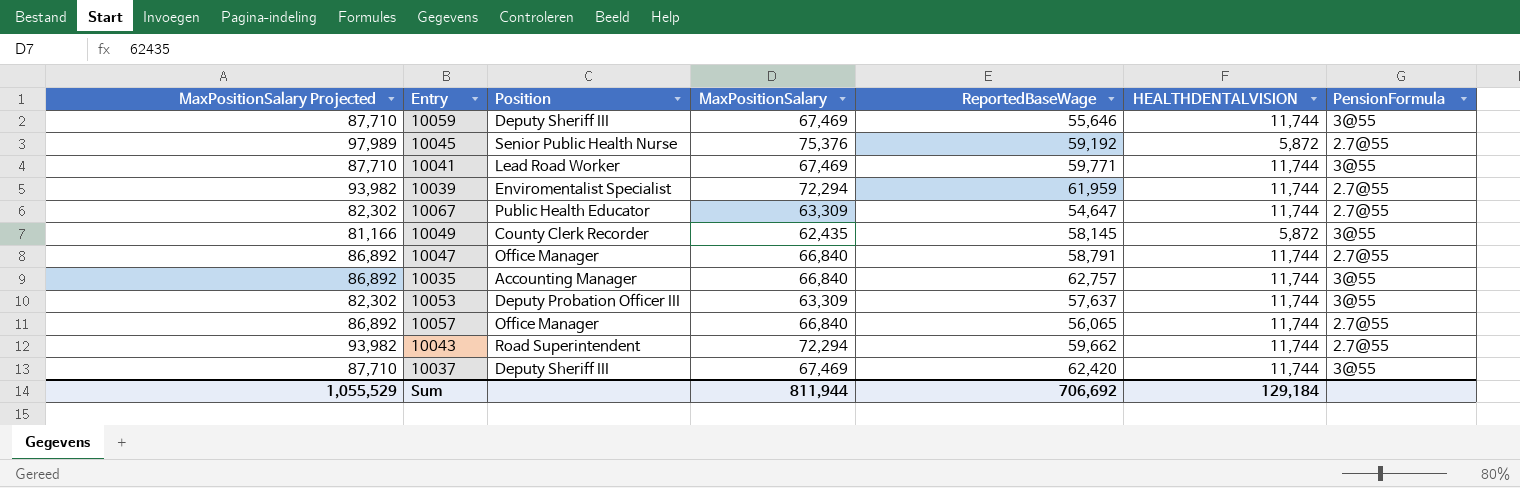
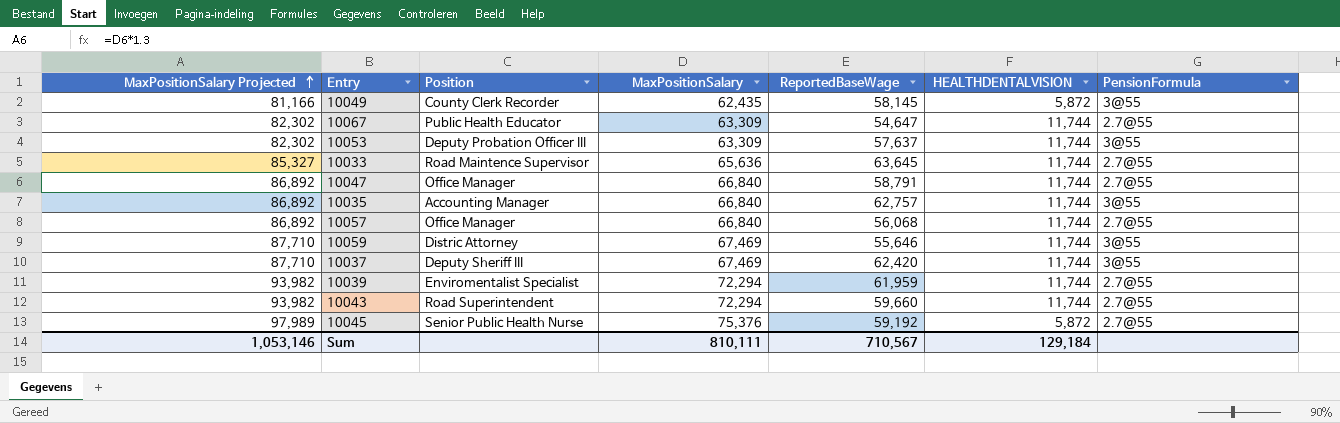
row order: none -> MaxPositionSalary Projected ascending
row 10041: 87,710 | Lead Road Worker | 67,469 | 59,771 | 11,744 | 3@55 -> none
row 10033: none -> 85,327 | Road Maintence Supervisor | 65,636 | 63,645 | 11,744 | 2.7@55
10057 | ReportedBaseWage: 56,065 -> 56,068
10059 | Position: Deputy Sheriff III -> Distric Attorney
10043 | ReportedBaseWage: 59,662 -> 59,660
Sum | MaxPositionSalary Projected: 1,055,529 -> 1,053,146
Sum | MaxPositionSalary: 811,944 -> 810,111
Sum | ReportedBaseWage: 706,692 -> 710,567

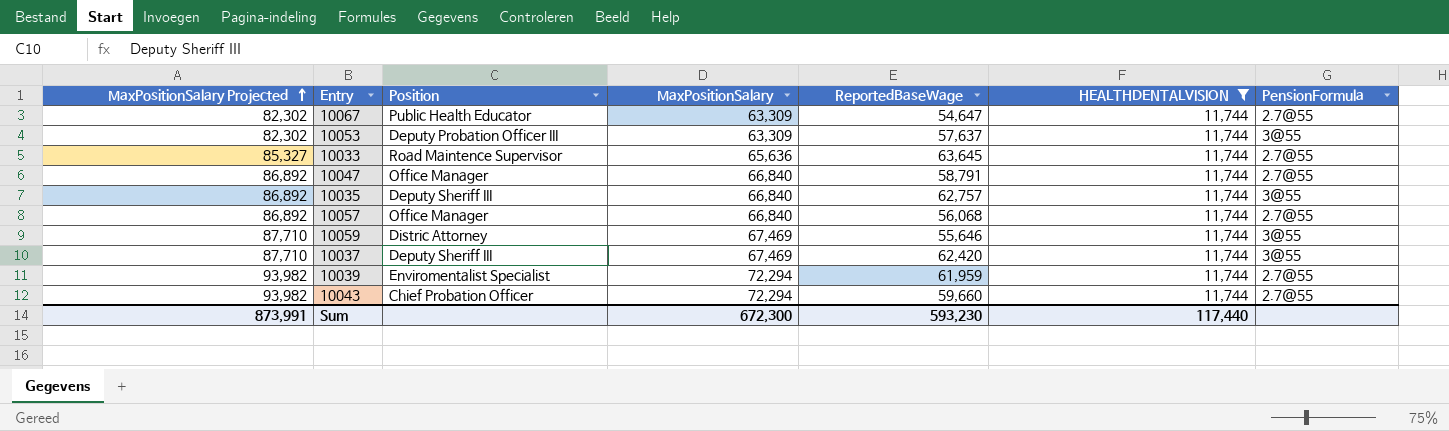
filter: none -> HEALTHDENTALVISION = 11,744
10035 | Position: Accounting Manager -> Deputy Sheriff III
10043 | Position: Road Superintendent -> Chief Probation Officer
Sum | MaxPositionSalary Projected: 1,053,146 -> 873,991
Sum | MaxPositionSalary: 810,111 -> 672,300
Sum | ReportedBaseWage: 710,567 -> 593,230
Sum | HEALTHDENTALVISION: 129,184 -> 117,440

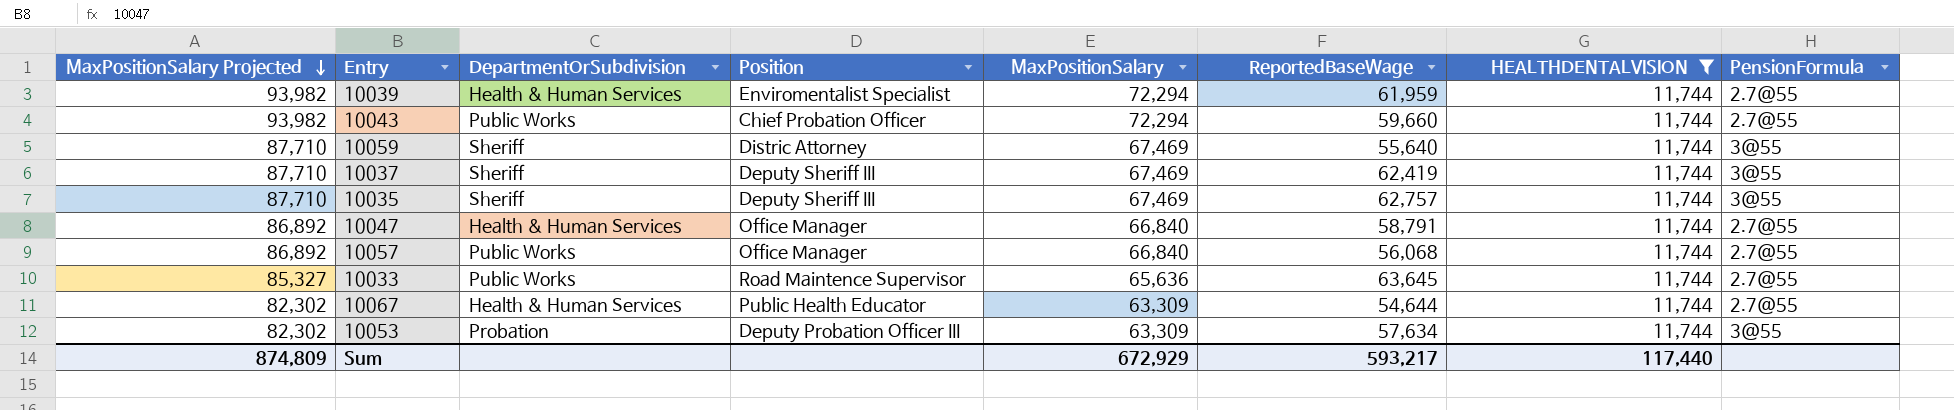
row order: MaxPositionSalary Projected ascending -> MaxPositionSalary Projected descending
column DepartmentOrSubdivision | position: none -> 3
10059 | ReportedBaseWage: 55,646 -> 55,640
10037 | ReportedBaseWage: 62,420 -> 62,419
10035 | MaxPositionSalary Projected: 86,892 -> 87,710
10035 | MaxPositionSalary: 66,840 -> 67,469
10067 | ReportedBaseWage: 54,647 -> 54,644
10053 | ReportedBaseWage: 57,637 -> 57,634
Sum | MaxPositionSalary Projected: 873,991 -> 874,809
Sum | MaxPositionSalary: 672,300 -> 672,929
Sum | ReportedBaseWage: 593,230 -> 593,217

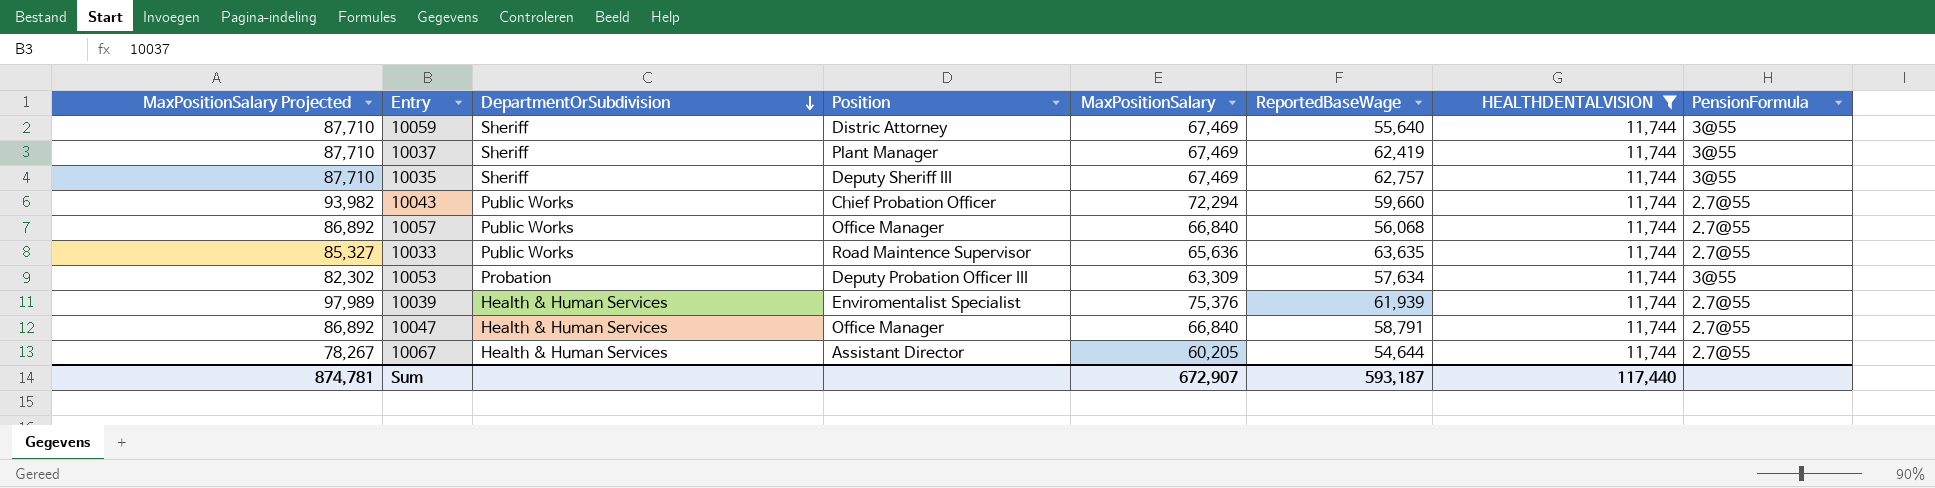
row order: MaxPositionSalary Projected descending -> DepartmentOrSubdivision descending
10037 | Position: Deputy Sheriff III -> Plant Manager
10033 | ReportedBaseWage: 63,645 -> 63,635
10039 | MaxPositionSalary Projected: 93,982 -> 97,989
10039 | MaxPositionSalary: 72,294 -> 75,376
10039 | ReportedBaseWage: 61,959 -> 61,939
10067 | MaxPositionSalary Projected: 82,302 -> 78,267
10067 | Position: Public Health Educator -> Assistant Director
10067 | MaxPositionSalary: 63,309 -> 60,205
Sum | MaxPositionSalary Projected: 874,809 -> 874,781
Sum | MaxPositionSalary: 672,929 -> 672,907
Sum | ReportedBaseWage: 593,217 -> 593,187

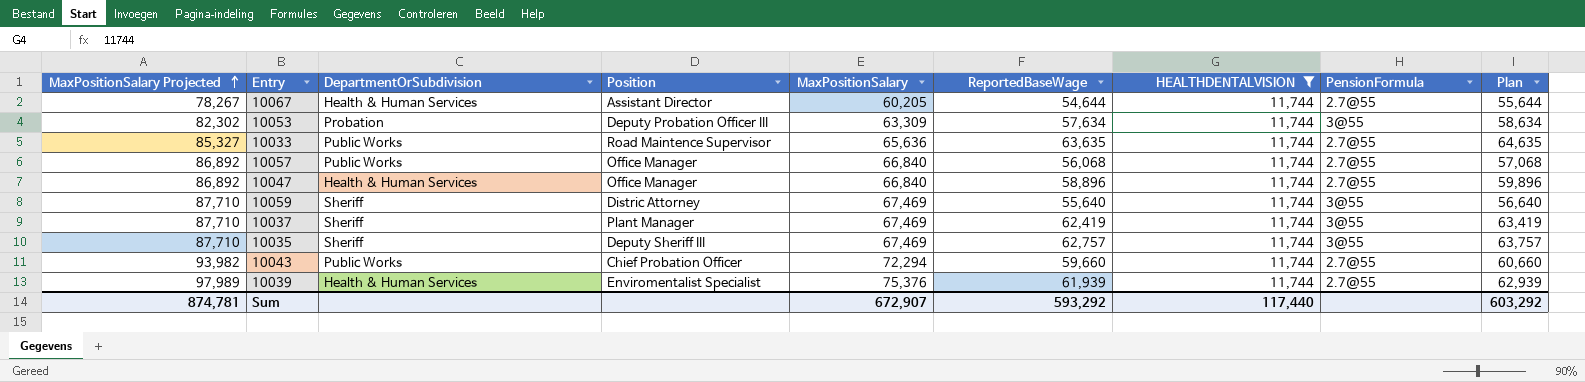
row order: DepartmentOrSubdivision descending -> MaxPositionSalary Projected ascending
column Plan | formula: none -> [ReportedBaseWage] + 1000
10047 | ReportedBaseWage: 58,791 -> 58,896
Sum | ReportedBaseWage: 593,187 -> 593,292

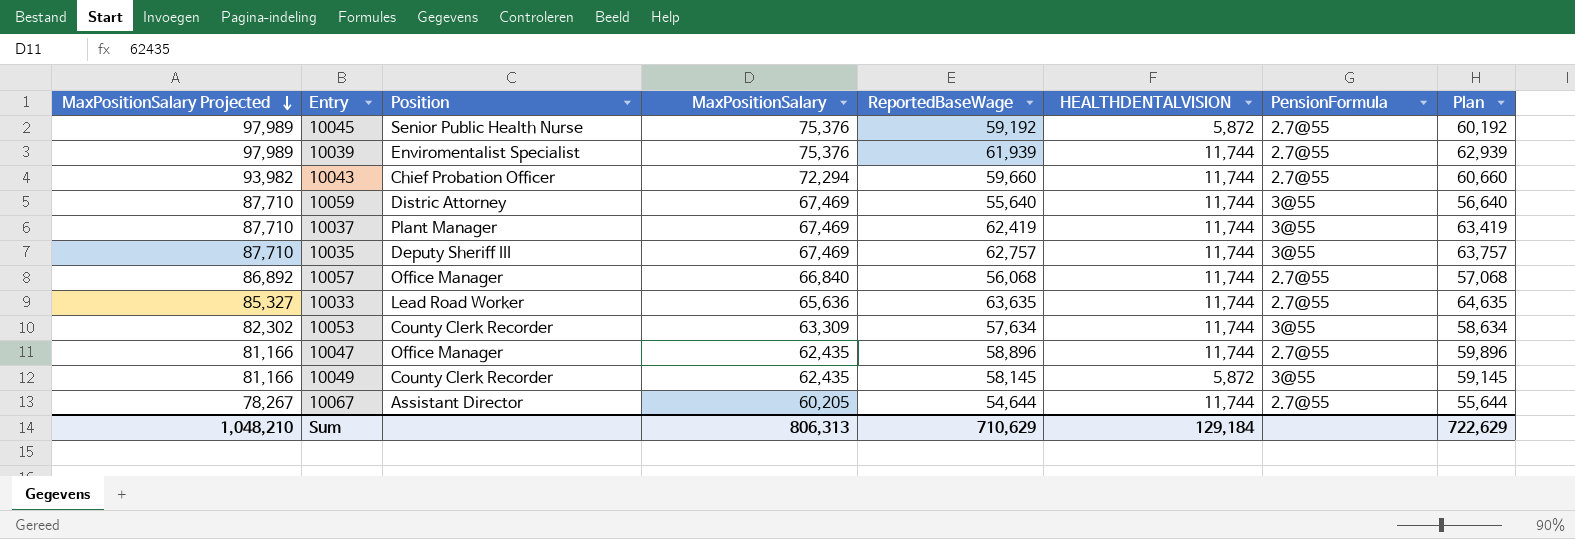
filter: HEALTHDENTALVISION = 11,744 -> none
row order: MaxPositionSalary Projected ascending -> MaxPositionSalary Projected descending
column DepartmentOrSubdivision | position: 3 -> none
10033 | Position: Road Maintence Supervisor -> Lead Road Worker
10053 | Position: Deputy Probation Officer III -> County Clerk Recorder
10047 | MaxPositionSalary Projected: 86,892 -> 81,166
10047 | MaxPositionSalary: 66,840 -> 62,435
Sum | MaxPositionSalary Projected: 874,781 -> 1,048,210
Sum | MaxPositionSalary: 672,907 -> 806,313
Sum | ReportedBaseWage: 593,292 -> 710,629
Sum | HEALTHDENTALVISION: 117,440 -> 129,184
Sum | Plan: 603,292 -> 722,629

